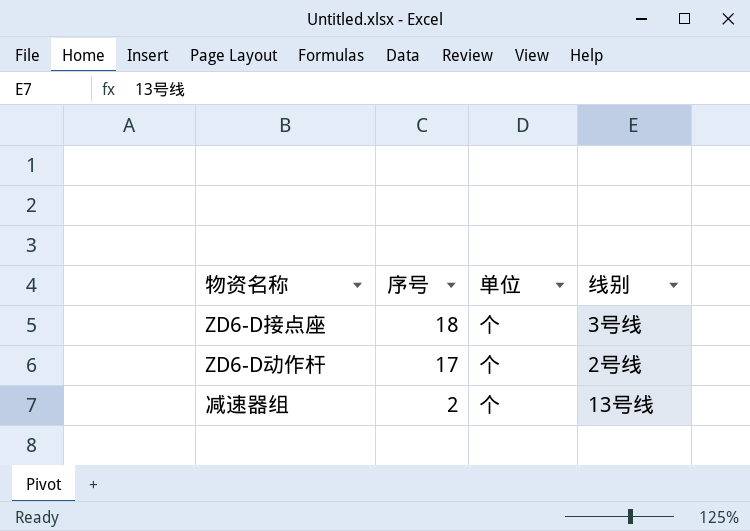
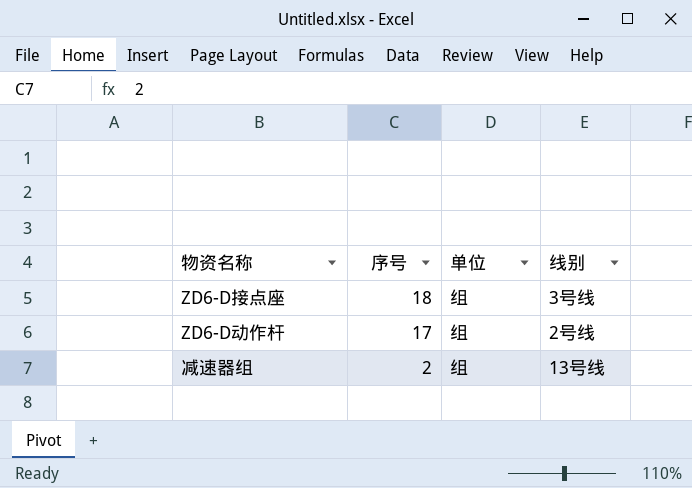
ZD6-D接点座 | 单位: 个 -> 组
ZD6-D动作杆 | 单位: 个 -> 组
减速器组 | 单位: 个 -> 组

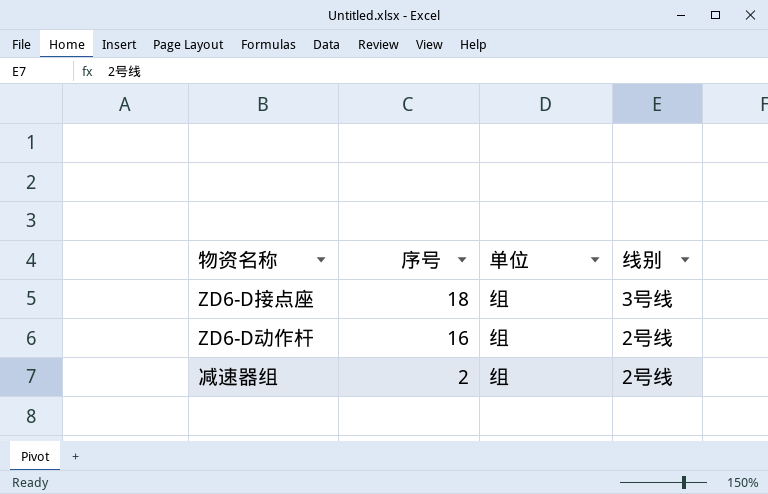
ZD6-D动作杆 | 序号: 17 -> 16
减速器组 | 线别: 13号线 -> 2号线

